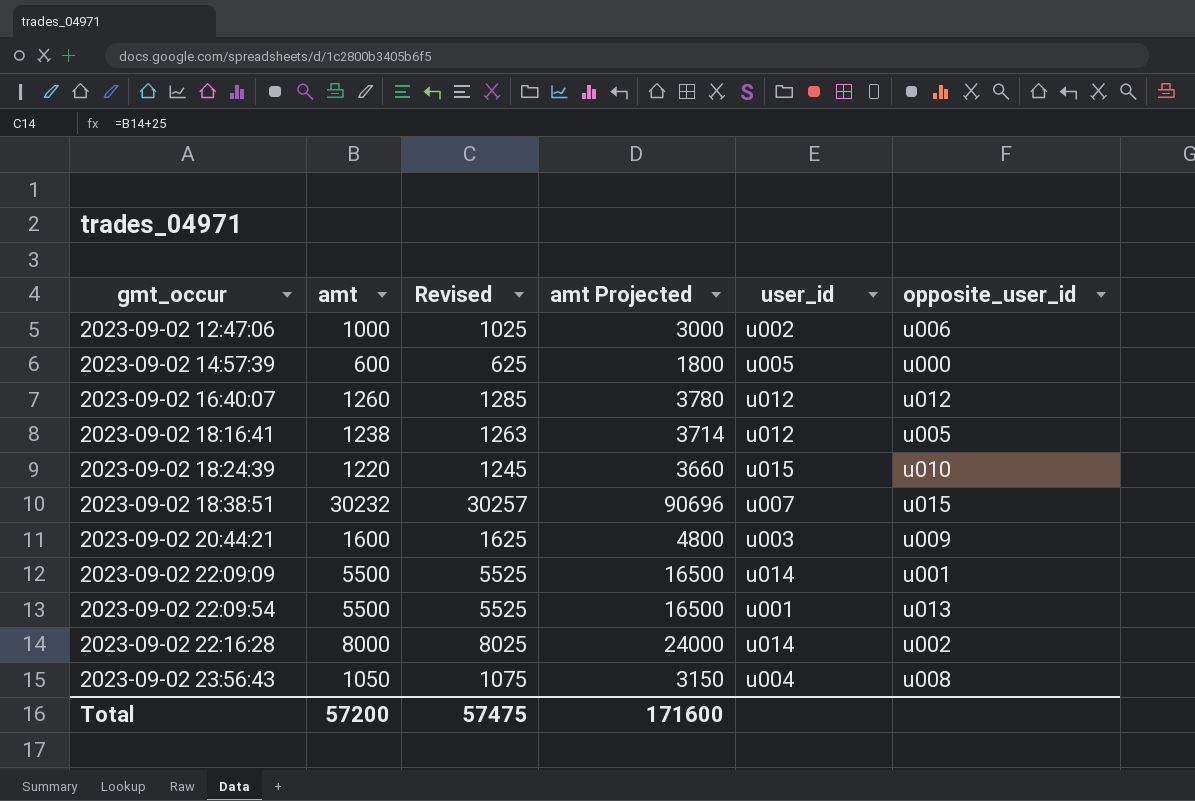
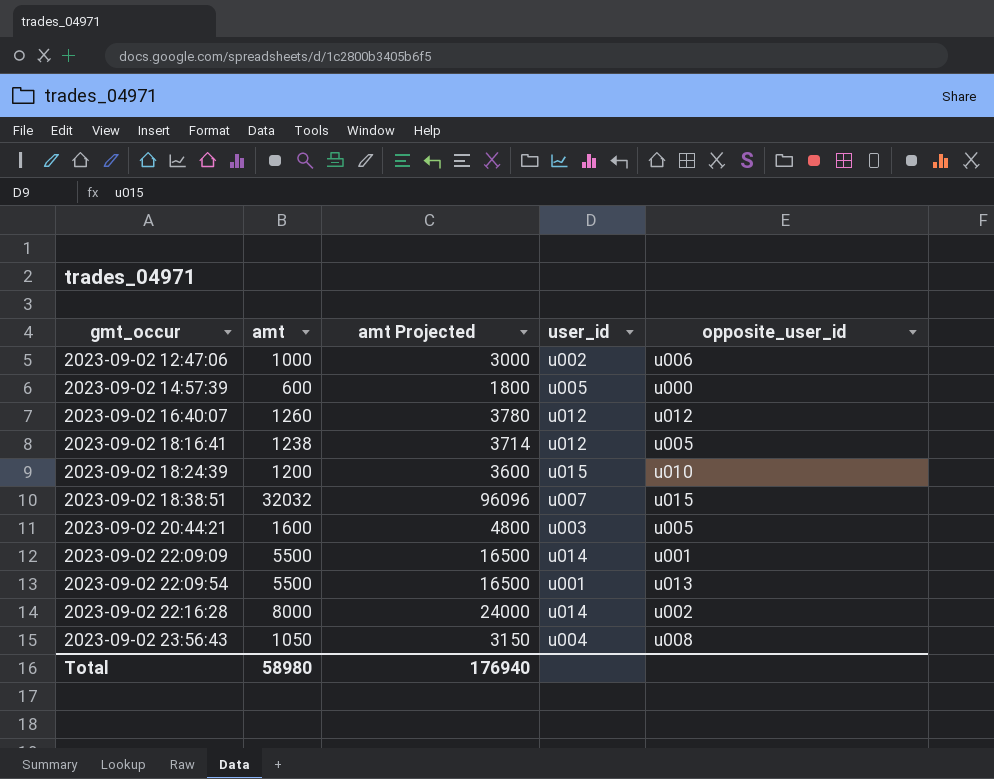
column Revised | formula: [amt] + 25 -> none
2023-09-02 18:24:39 | amt: 1220 -> 1200
2023-09-02 18:24:39 | amt Projected: 3660 -> 3600
2023-09-02 18:38:51 | amt: 30232 -> 32032
2023-09-02 18:38:51 | amt Projected: 90696 -> 96096
2023-09-02 20:44:21 | opposite_user_id: u009 -> u005
Total | amt: 57200 -> 58980
Total | amt Projected: 171600 -> 176940

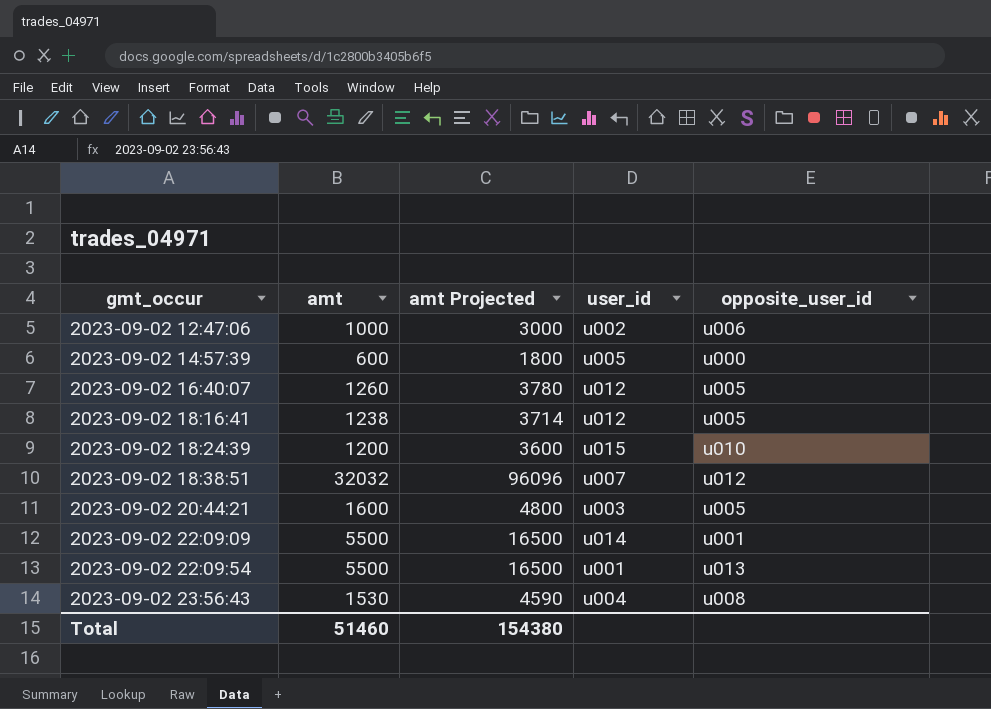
row 2023-09-02 22:16:28: 8000 | 24000 | u014 | u002 -> none
2023-09-02 16:40:07 | opposite_user_id: u012 -> u005
2023-09-02 18:38:51 | opposite_user_id: u015 -> u012
2023-09-02 23:56:43 | amt: 1050 -> 1530
2023-09-02 23:56:43 | amt Projected: 3150 -> 4590
Total | amt: 58980 -> 51460
Total | amt Projected: 176940 -> 154380

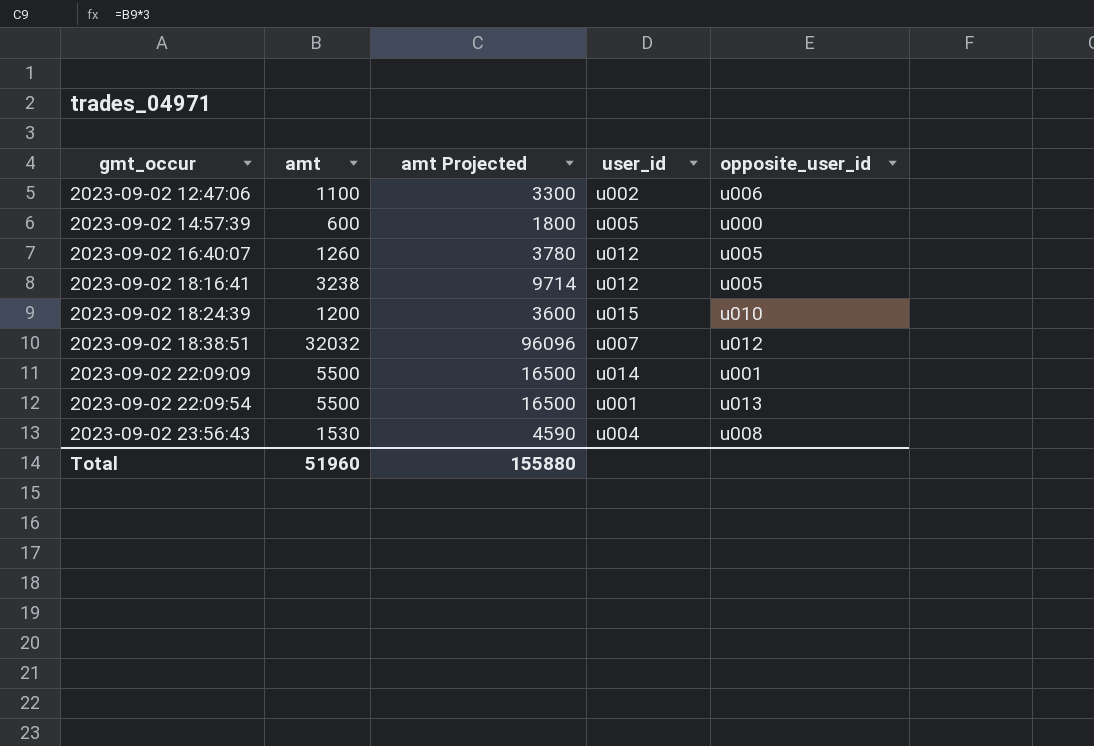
row 2023-09-02 20:44:21: 1600 | 4800 | u003 | u005 -> none
2023-09-02 12:47:06 | amt: 1000 -> 1100
2023-09-02 12:47:06 | amt Projected: 3000 -> 3300
2023-09-02 18:16:41 | amt: 1238 -> 3238
2023-09-02 18:16:41 | amt Projected: 3714 -> 9714
Total | amt: 51460 -> 51960
Total | amt Projected: 154380 -> 155880

